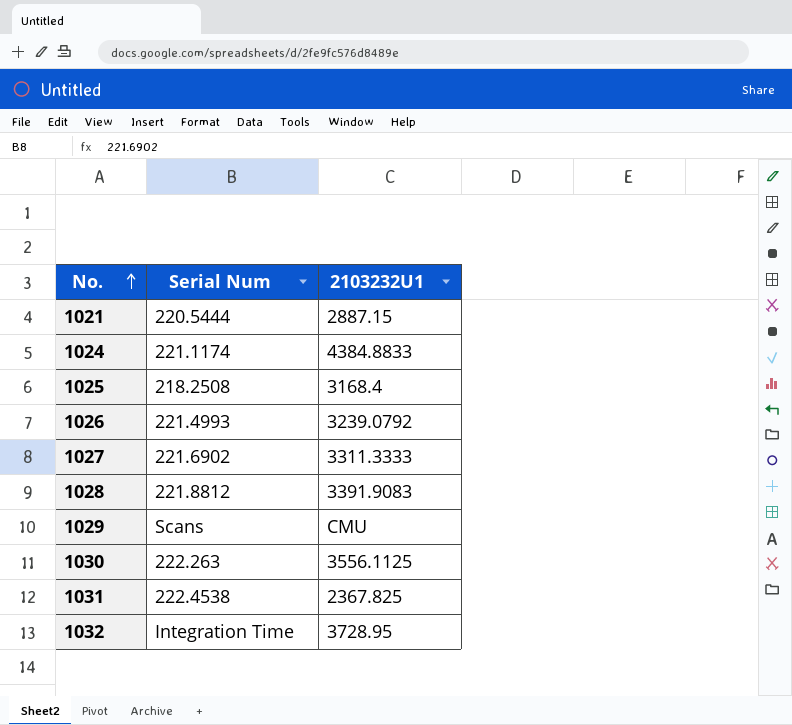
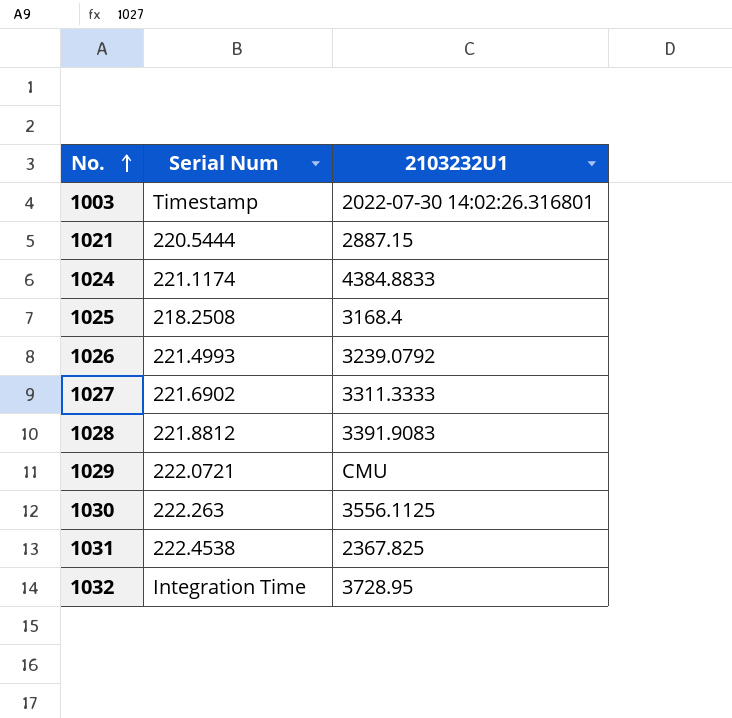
row 1003: none -> Timestamp | 2022-07-30 14:02:26.316801
1029 | Serial Num: Scans -> 222.0721

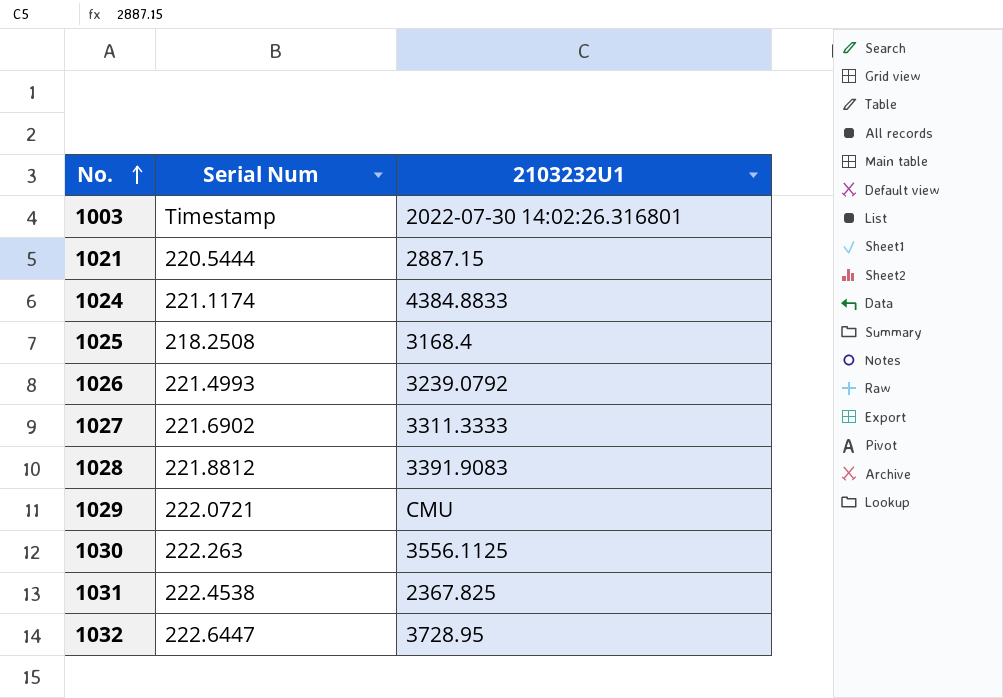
1032 | Serial Num: Integration Time -> 222.6447

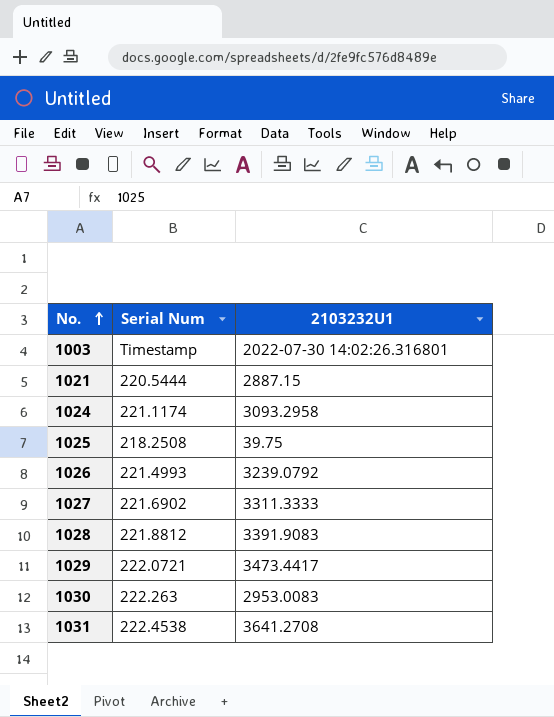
row 1032: 222.6447 | 3728.95 -> none
1024 | 2103232U1: 4384.8833 -> 3093.2958
1025 | 2103232U1: 3168.4 -> 39.75
1029 | 2103232U1: CMU -> 3473.4417
1030 | 2103232U1: 3556.1125 -> 2953.0083
1031 | 2103232U1: 2367.825 -> 3641.2708

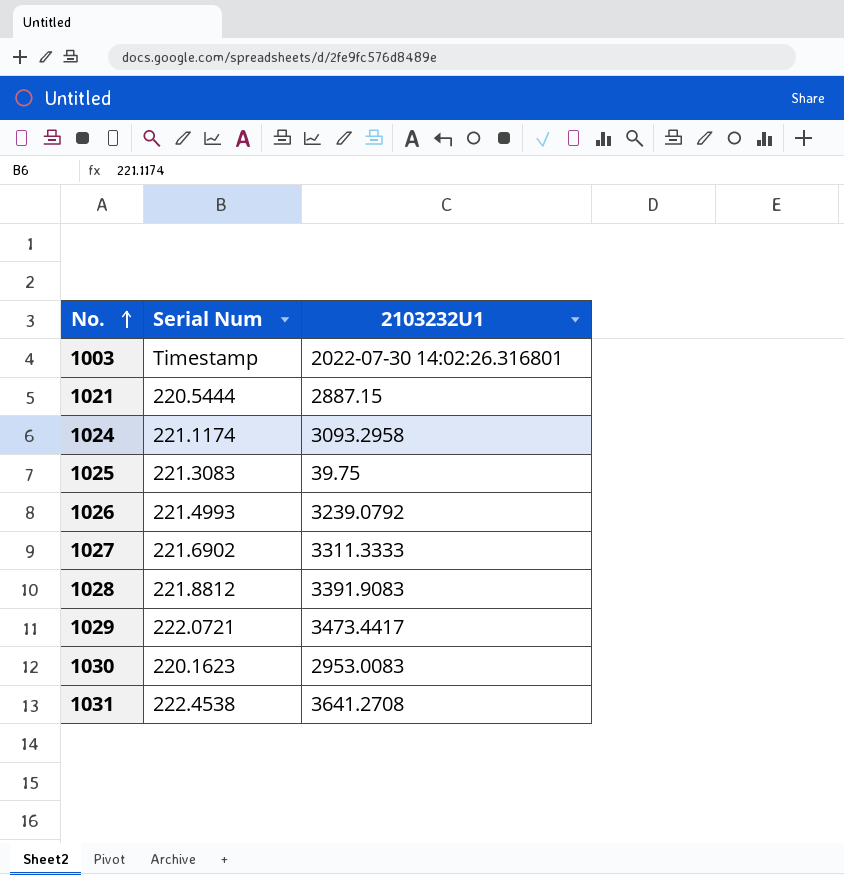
1025 | Serial Num: 218.2508 -> 221.3083
1030 | Serial Num: 222.263 -> 220.1623

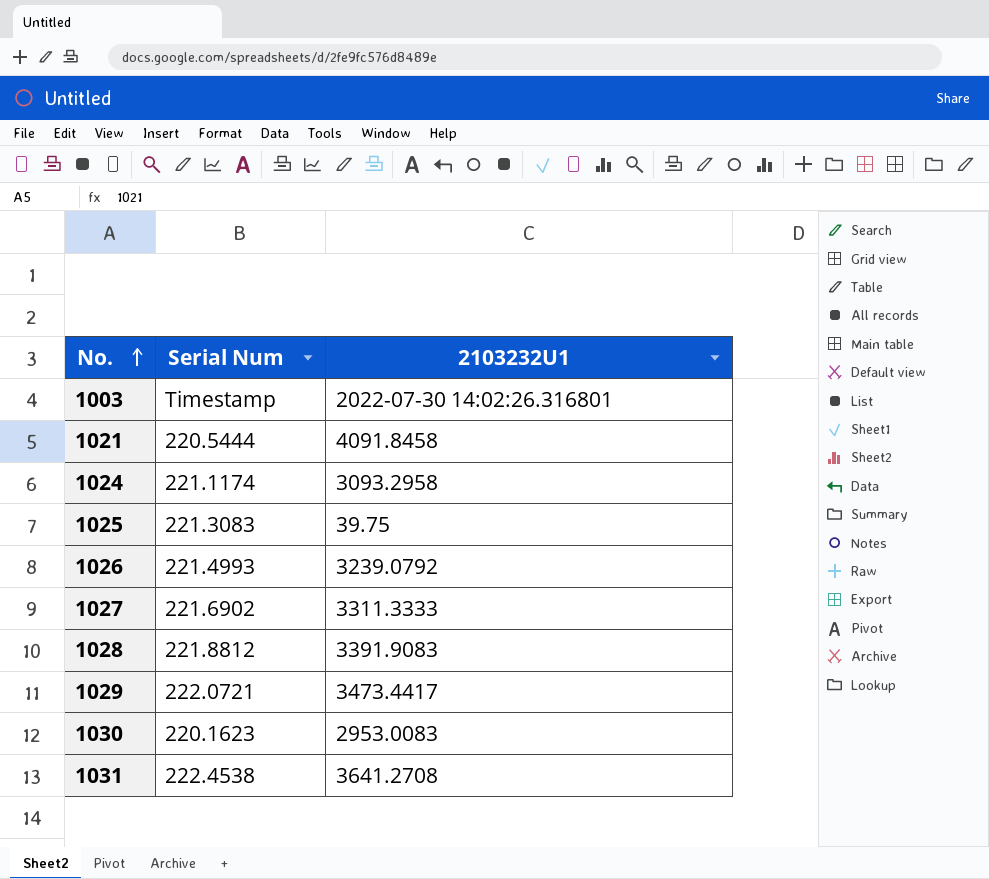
1021 | 2103232U1: 2887.15 -> 4091.8458

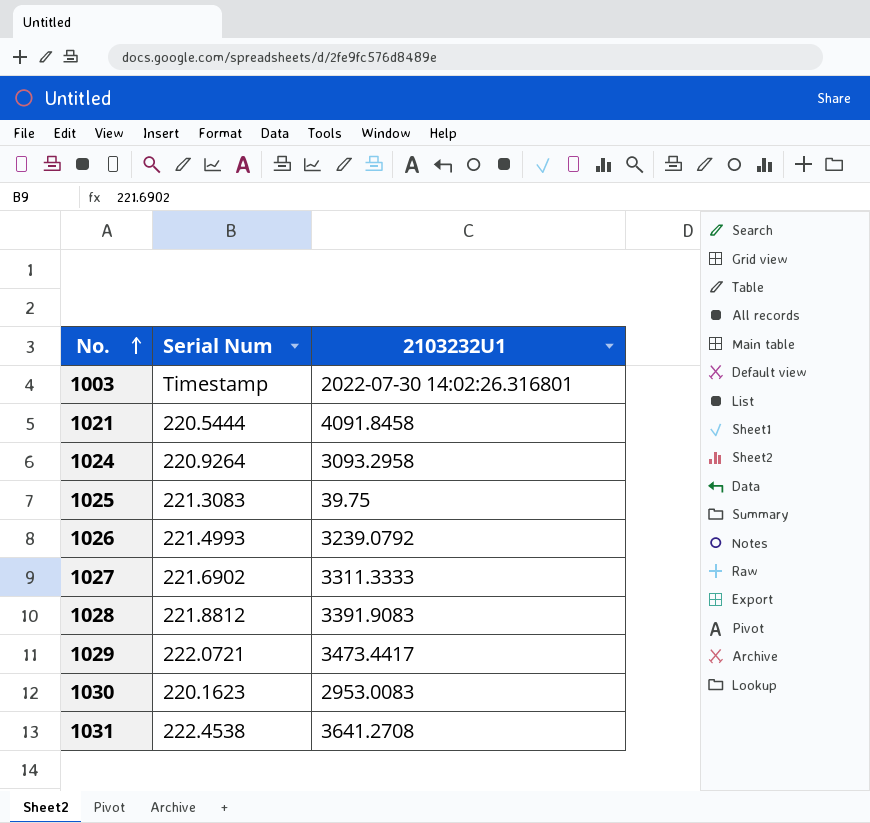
1024 | Serial Num: 221.1174 -> 220.9264

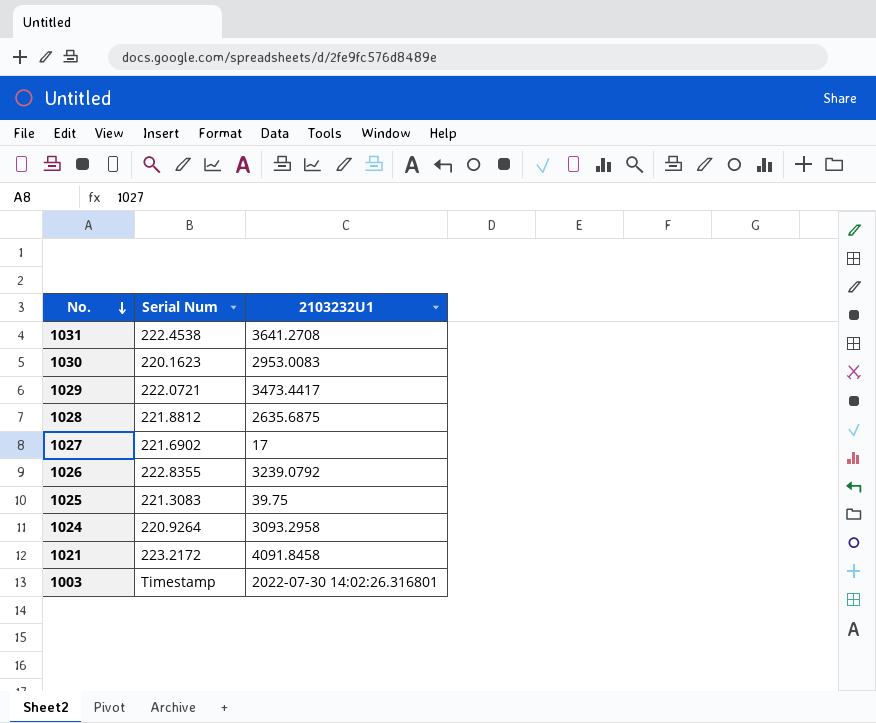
row order: No. ascending -> No. descending
1028 | 2103232U1: 3391.9083 -> 2635.6875
1027 | 2103232U1: 3311.3333 -> 17
1026 | Serial Num: 221.4993 -> 222.8355
1021 | Serial Num: 220.5444 -> 223.2172

